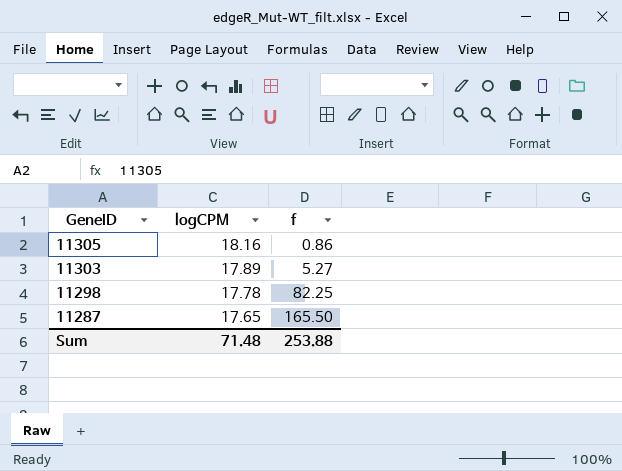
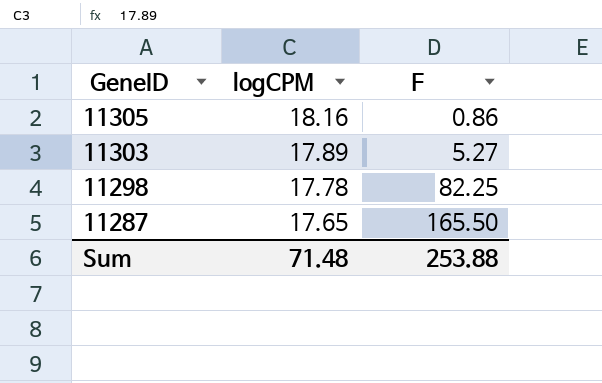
column name: f -> F

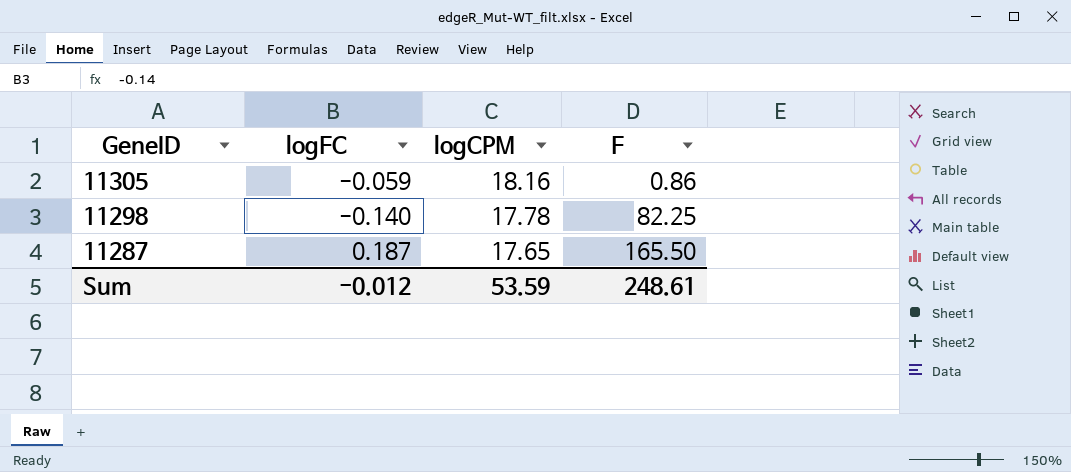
column logFC | position: none -> 2
row 11303: 17.89 | 5.27 -> none
Sum | logCPM: 71.48 -> 53.59
Sum | F: 253.88 -> 248.61

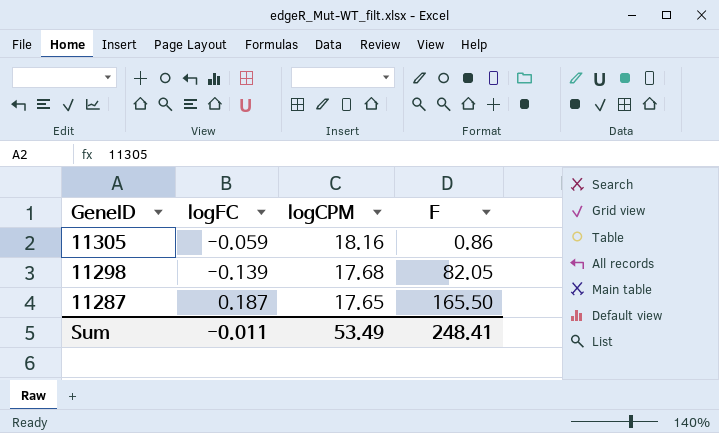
11298 | logFC: -0.140 -> -0.139
11298 | logCPM: 17.78 -> 17.68
11298 | F: 82.25 -> 82.05
Sum | logFC: -0.012 -> -0.011
Sum | logCPM: 53.59 -> 53.49
Sum | F: 248.61 -> 248.41

